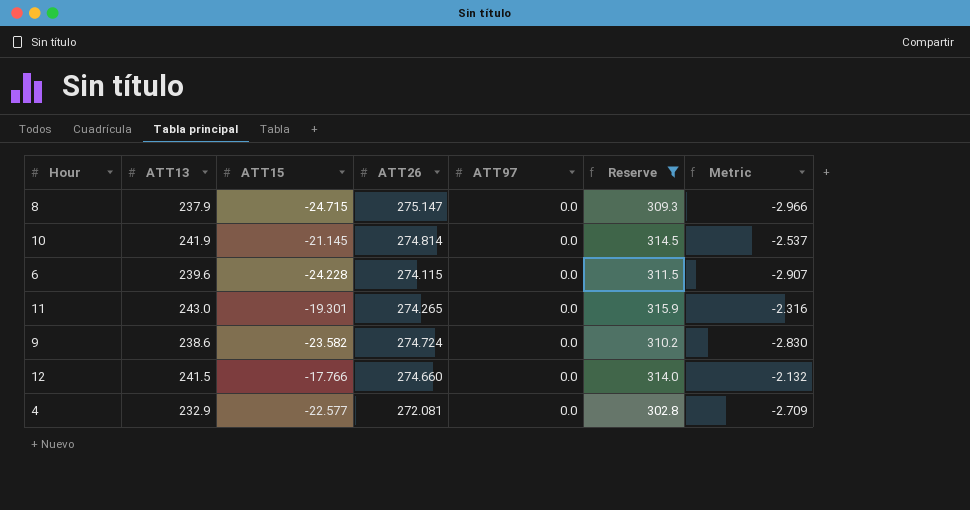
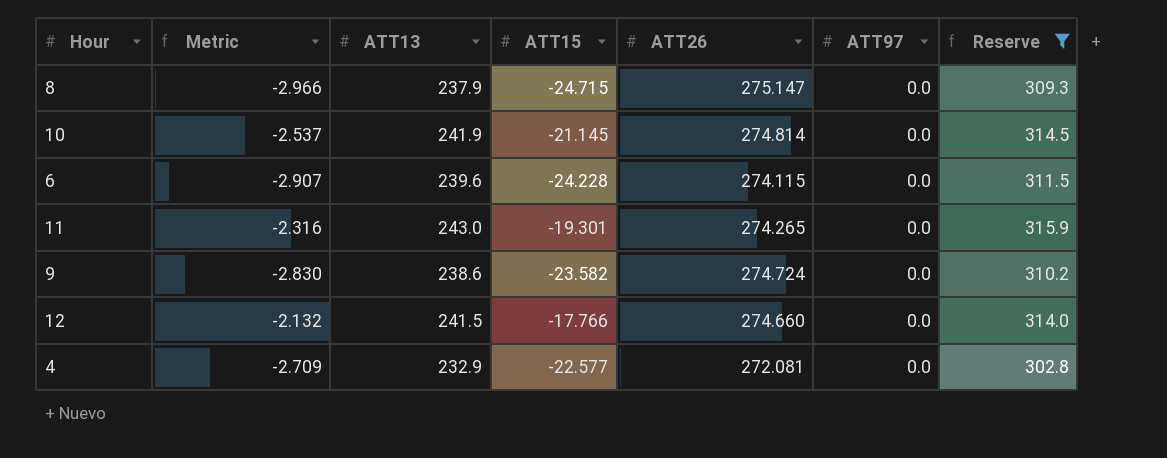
column Metric | position: 7 -> 2

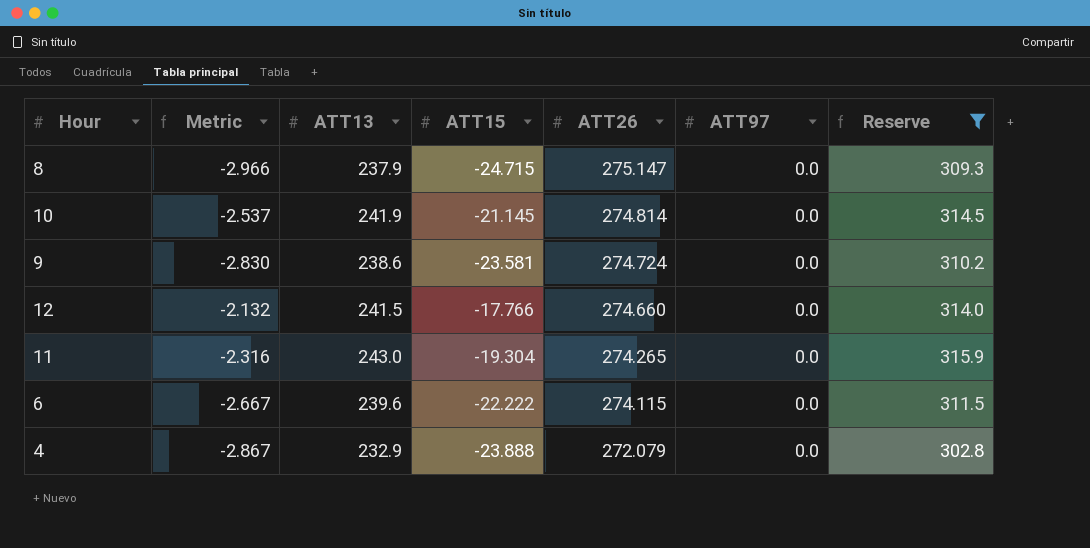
row order: none -> ATT26 descending
9 | ATT15: -23.582 -> -23.581
11 | ATT15: -19.301 -> -19.304
6 | Metric: -2.907 -> -2.667
6 | ATT15: -24.228 -> -22.222
4 | Metric: -2.709 -> -2.867
4 | ATT15: -22.577 -> -23.888
4 | ATT26: 272.081 -> 272.079

